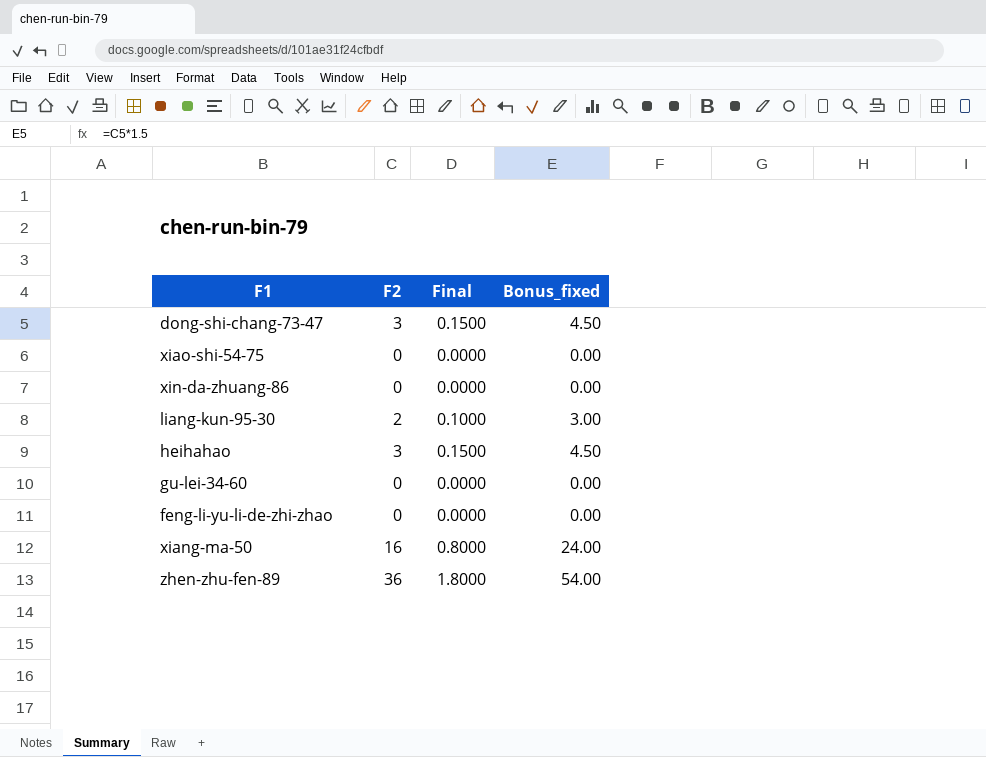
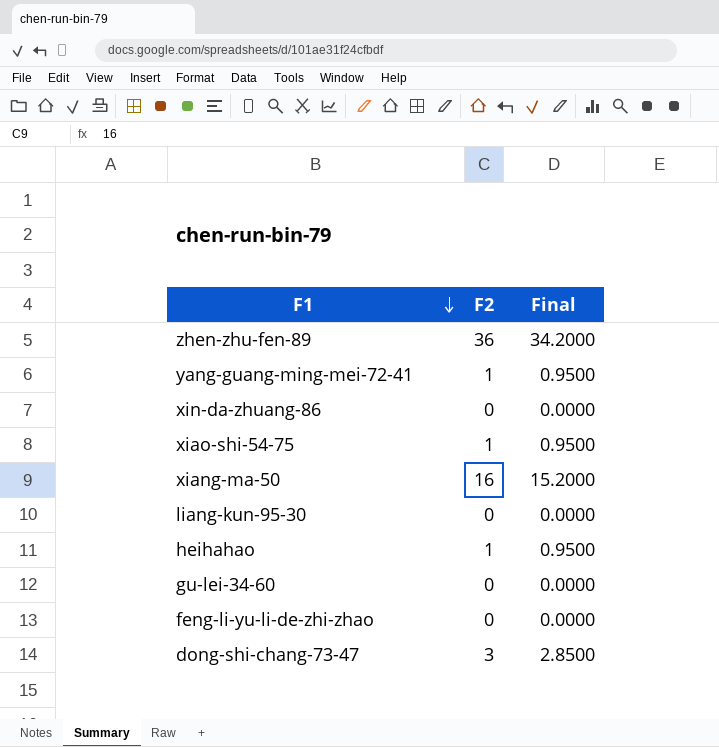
row order: none -> F1 descending
column Bonus_fixed | formula: [F2] * 1.5 -> none
column Final | formula: [F2] * 0.05 -> [F2] * 0.95
row yang-guang-ming-mei-72-41: none -> 1 | 0.9500
xiao-shi-54-75 | F2: 0 -> 1
liang-kun-95-30 | F2: 2 -> 0
heihahao | F2: 3 -> 1

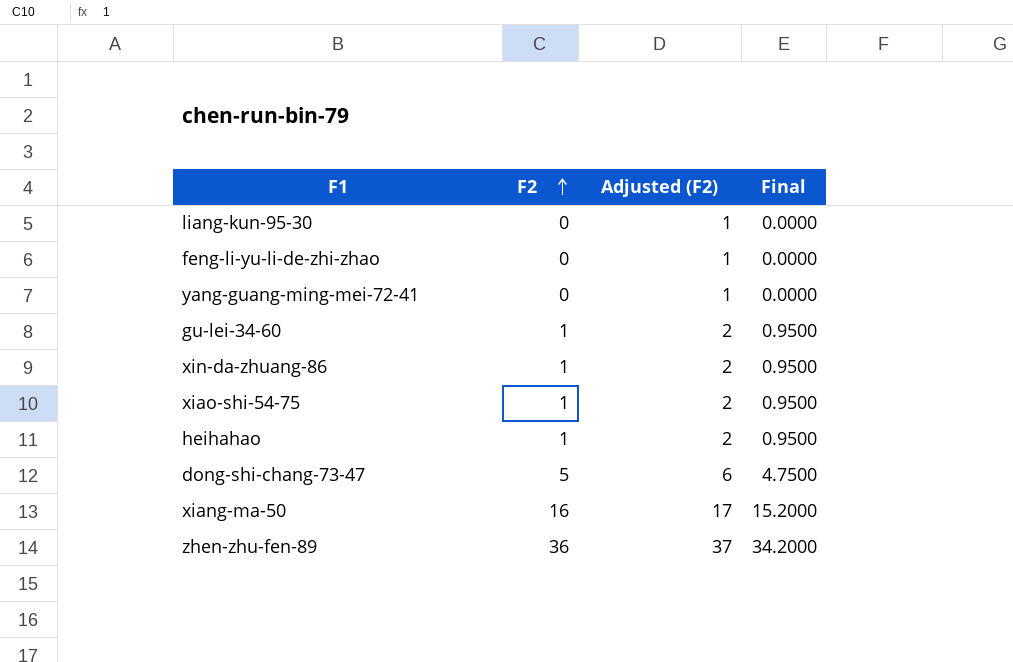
row order: F1 descending -> F2 ascending
column Adjusted (F2) | formula: none -> [F2] + 1
yang-guang-ming-mei-72-41 | F2: 1 -> 0
yang-guang-ming-mei-72-41 | Final: 0.9500 -> 0.0000
gu-lei-34-60 | F2: 0 -> 1
gu-lei-34-60 | Final: 0.0000 -> 0.9500
xin-da-zhuang-86 | F2: 0 -> 1
xin-da-zhuang-86 | Final: 0.0000 -> 0.9500
dong-shi-chang-73-47 | F2: 3 -> 5
dong-shi-chang-73-47 | Final: 2.8500 -> 4.7500

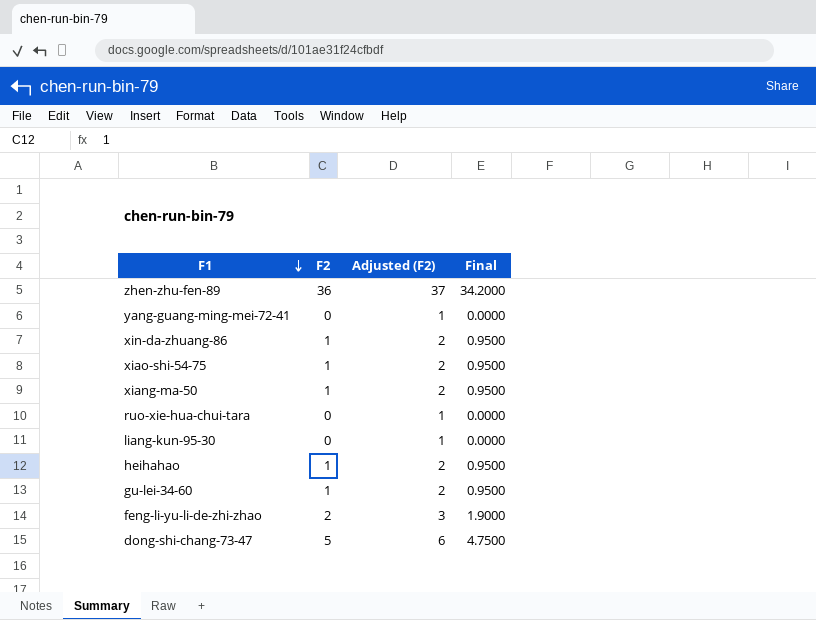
row order: F2 ascending -> F1 descending
xiang-ma-50 | F2: 16 -> 1
xiang-ma-50 | Adjusted (F2): 17 -> 2
xiang-ma-50 | Final: 15.2000 -> 0.9500
row ruo-xie-hua-chui-tara: none -> 0 | 1 | 0.0000
feng-li-yu-li-de-zhi-zhao | F2: 0 -> 2
feng-li-yu-li-de-zhi-zhao | Adjusted (F2): 1 -> 3
feng-li-yu-li-de-zhi-zhao | Final: 0.0000 -> 1.9000

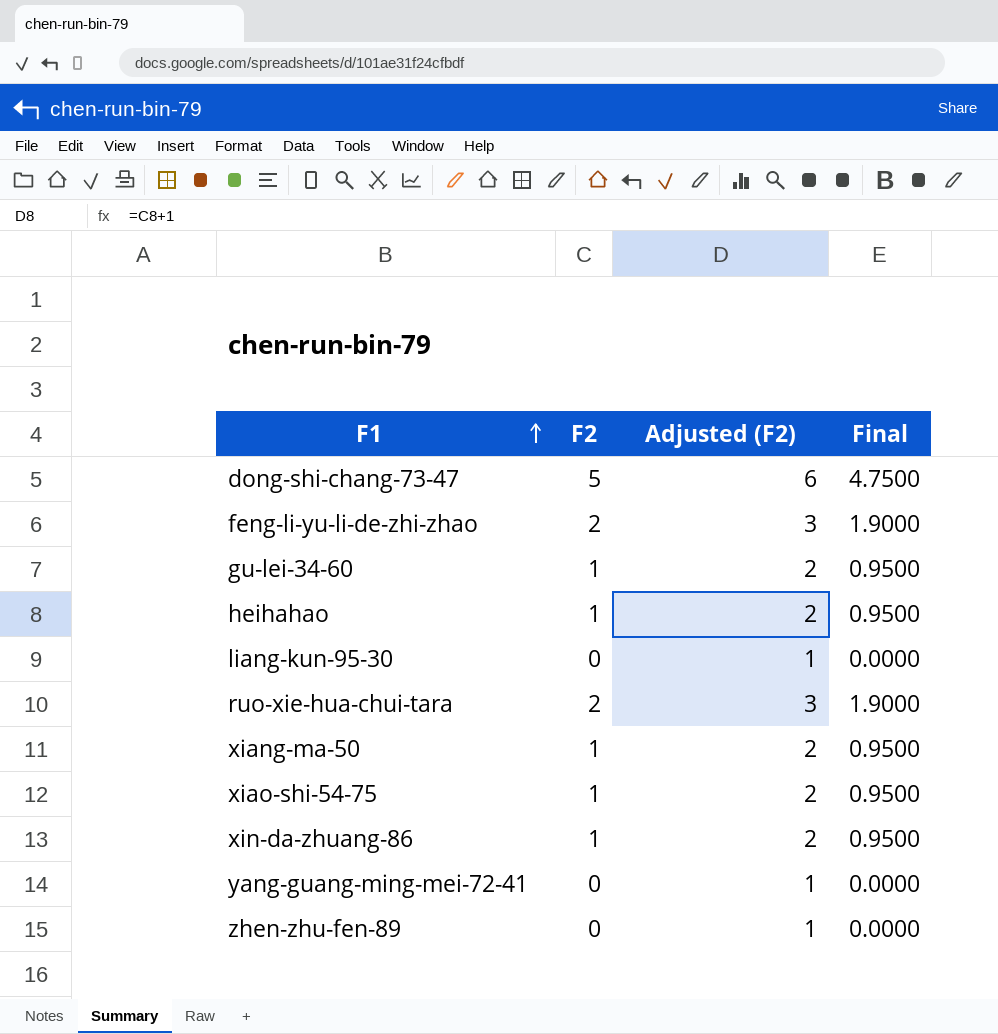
row order: F1 descending -> F1 ascending
ruo-xie-hua-chui-tara | F2: 0 -> 2
ruo-xie-hua-chui-tara | Adjusted (F2): 1 -> 3
ruo-xie-hua-chui-tara | Final: 0.0000 -> 1.9000
zhen-zhu-fen-89 | F2: 36 -> 0
zhen-zhu-fen-89 | Adjusted (F2): 37 -> 1
zhen-zhu-fen-89 | Final: 34.2000 -> 0.0000

